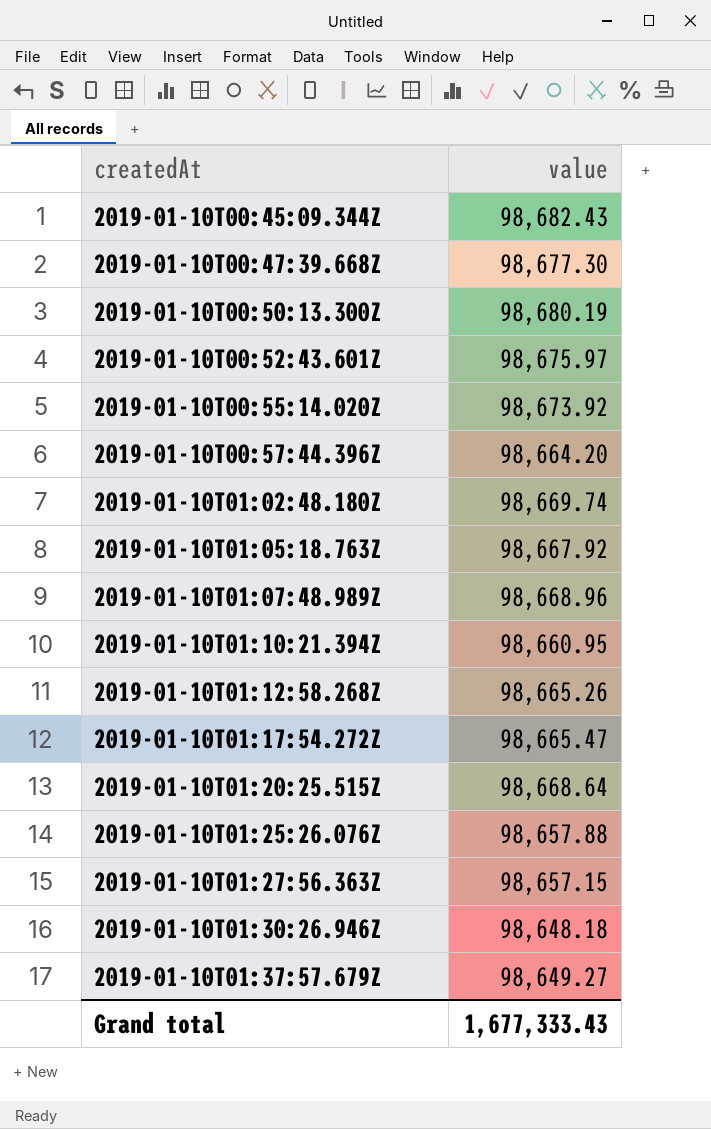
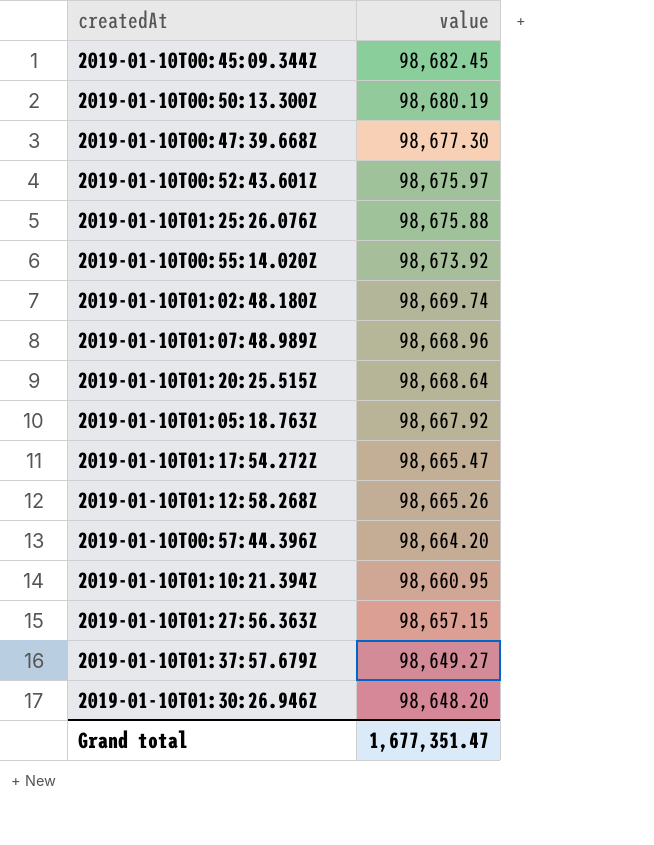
row order: createdAt ascending -> value descending
2019-01-10T00:45:09.344Z | value: 98,682.43 -> 98,682.45
2019-01-10T01:25:26.076Z | value: 98,657.88 -> 98,675.88
2019-01-10T01:30:26.946Z | value: 98,648.18 -> 98,648.20
Grand total | value: 1,677,333.43 -> 1,677,351.47

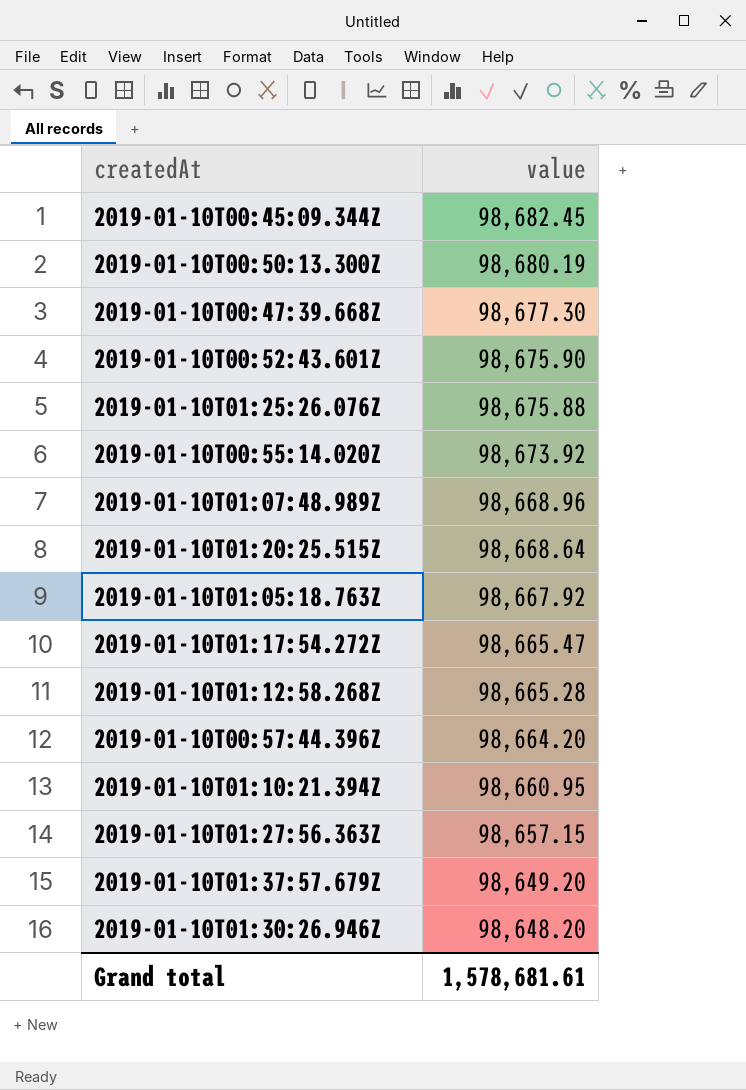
row 2019-01-10T01:02:48.180Z: 98,669.74 -> none
2019-01-10T00:52:43.601Z | value: 98,675.97 -> 98,675.90
2019-01-10T01:12:58.268Z | value: 98,665.26 -> 98,665.28
2019-01-10T01:37:57.679Z | value: 98,649.27 -> 98,649.20
Grand total | value: 1,677,351.47 -> 1,578,681.61

